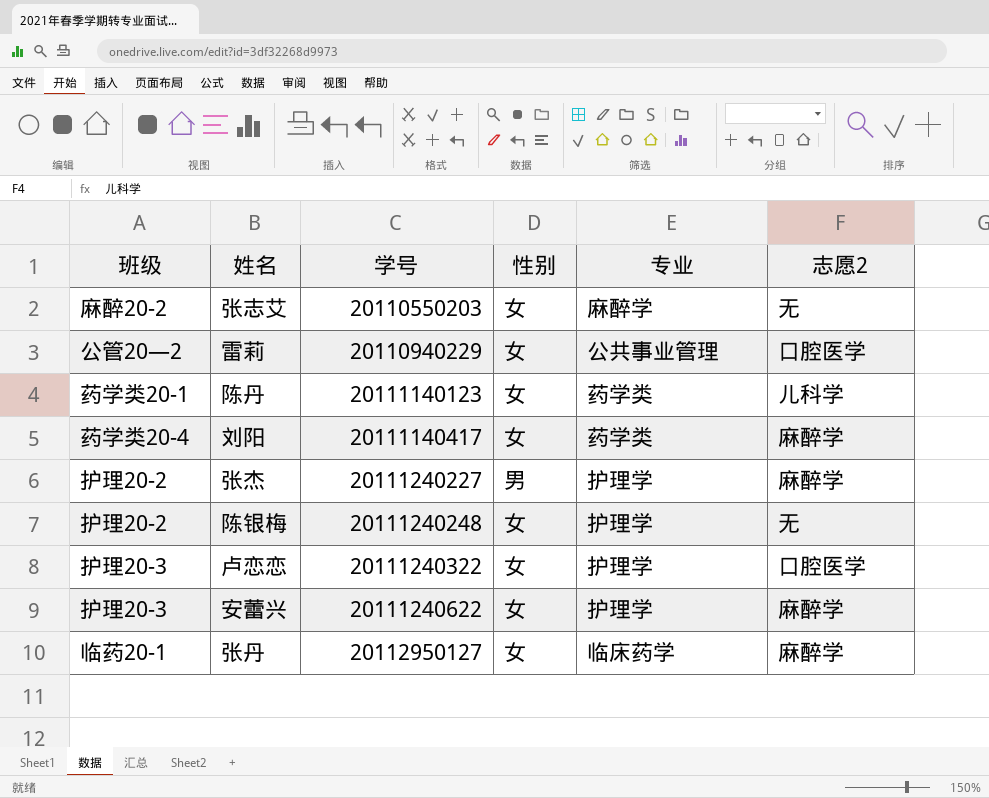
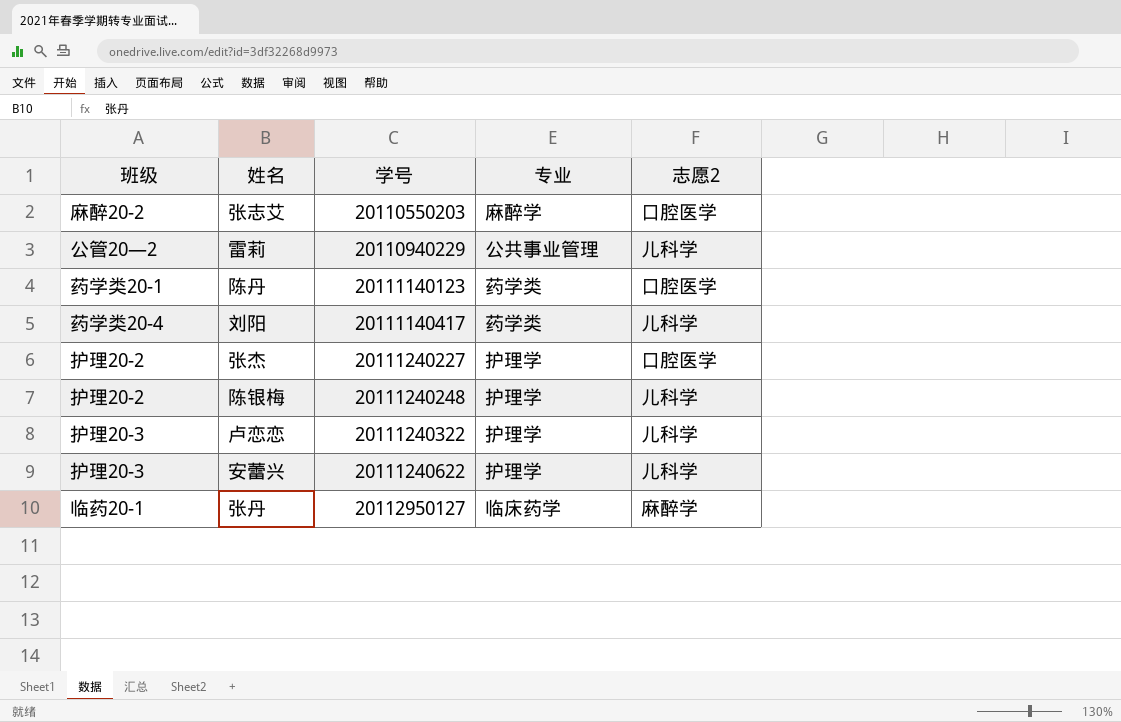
column 性别 | position: 4 -> none
张志艾 | 志愿2: 无 -> 口腔医学
雷莉 | 志愿2: 口腔医学 -> 儿科学
陈丹 | 志愿2: 儿科学 -> 口腔医学
刘阳 | 志愿2: 麻醉学 -> 儿科学
张杰 | 志愿2: 麻醉学 -> 口腔医学
陈银梅 | 志愿2: 无 -> 儿科学
卢恋恋 | 志愿2: 口腔医学 -> 儿科学
安蕾兴 | 志愿2: 麻醉学 -> 儿科学

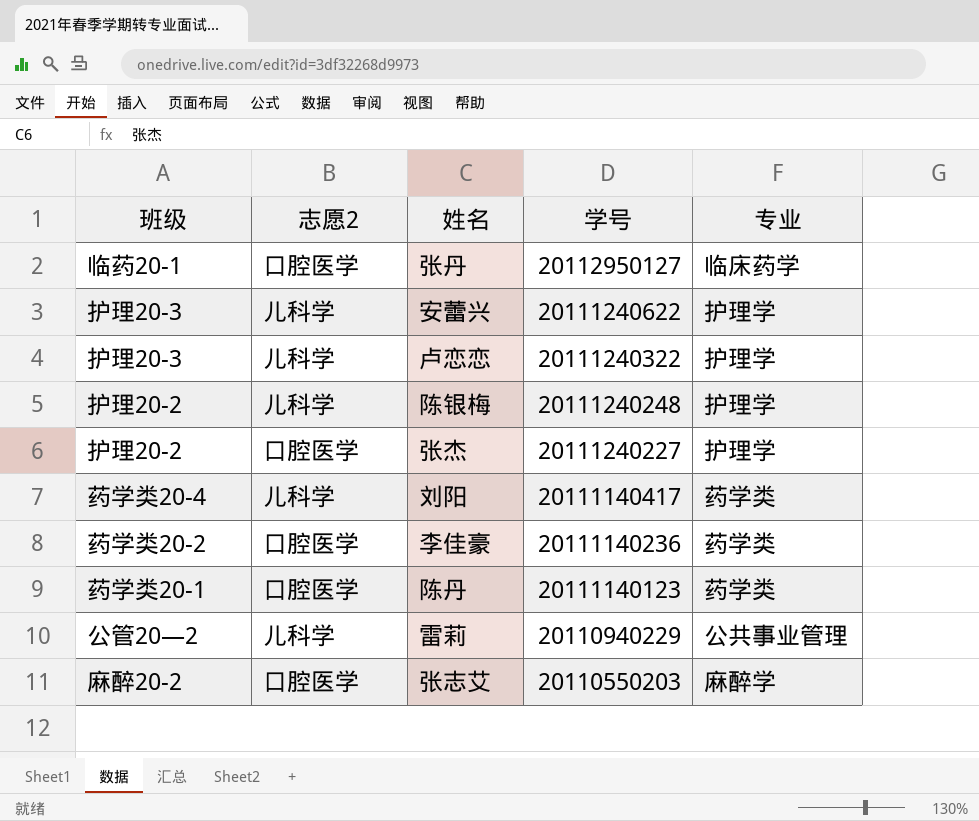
row order: 学号 ascending -> 学号 descending
column 志愿2 | position: 5 -> 2
张丹 | 志愿2: 麻醉学 -> 口腔医学
row 李佳豪: none -> 药学类20-2 | 口腔医学 | 20111140236 | 药学类

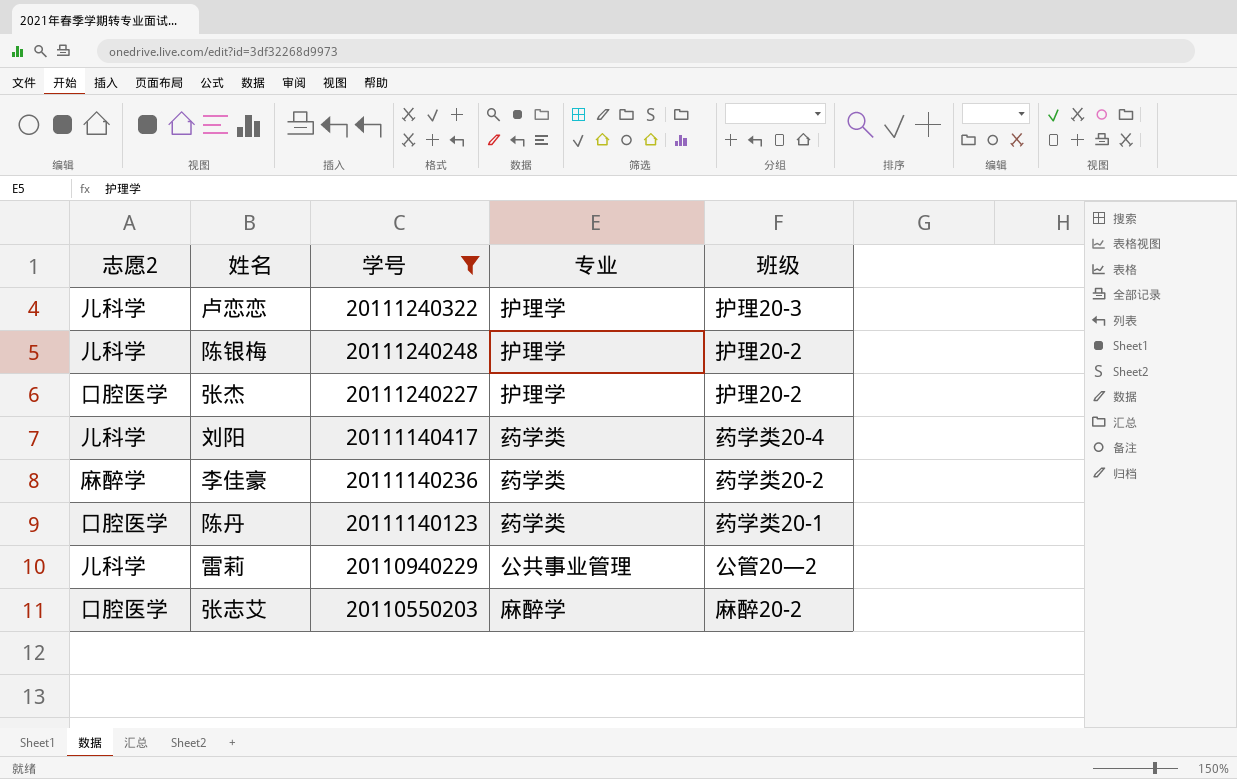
filter: none -> 学号 <= 20111240322
column 班级 | position: 1 -> 5
李佳豪 | 志愿2: 口腔医学 -> 麻醉学

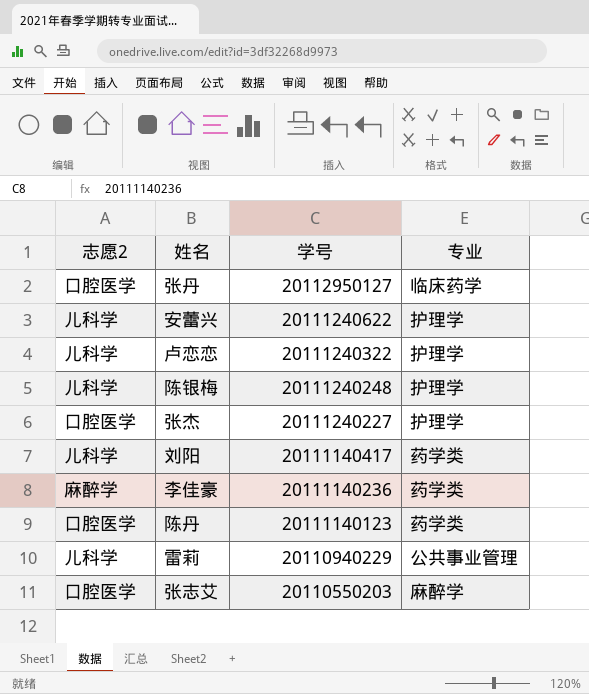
filter: 学号 <= 20111240322 -> none
column 班级 | position: 5 -> none

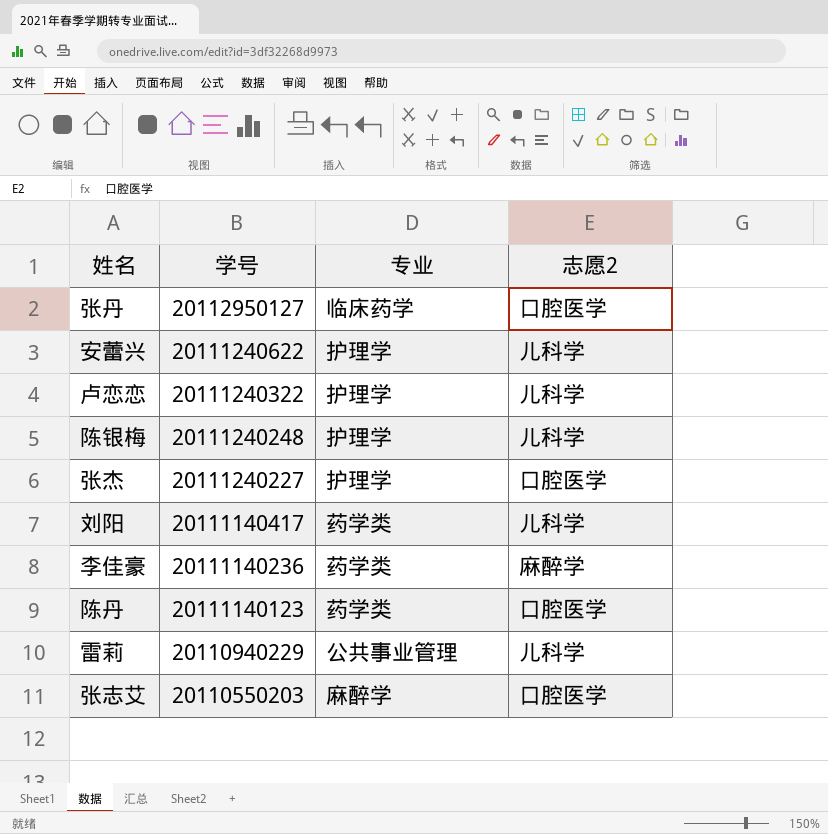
column 志愿2 | position: 1 -> 4

